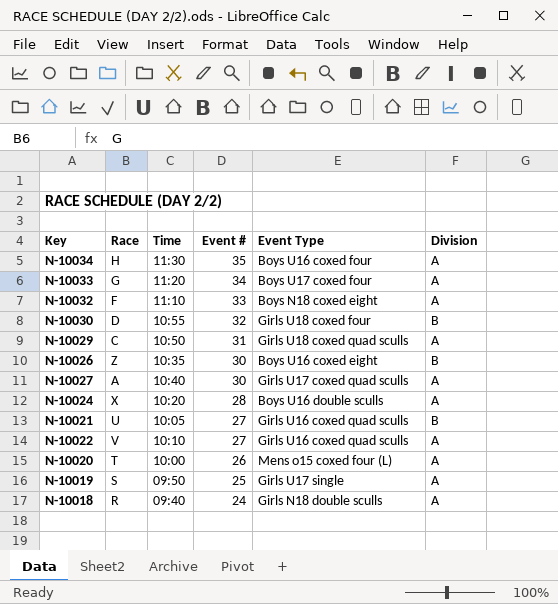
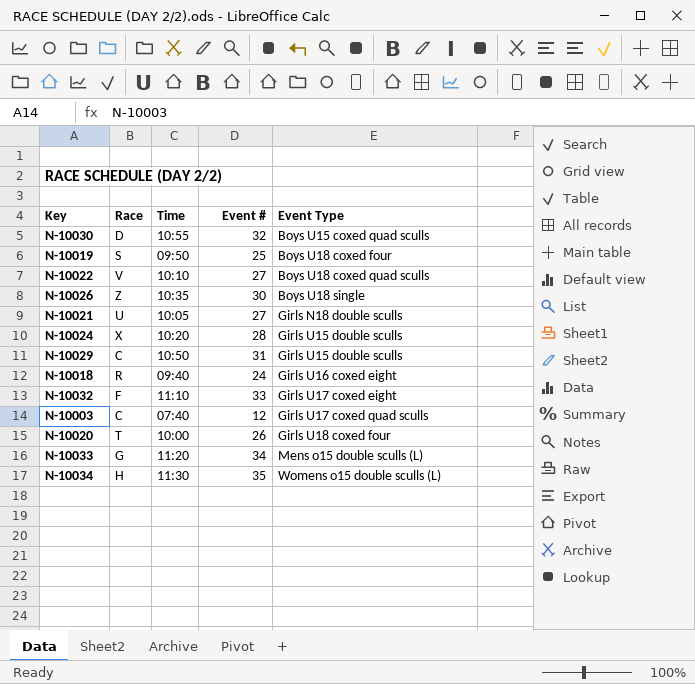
row order: Event # descending -> Event Type ascending
column Division | position: 6 -> none
row N-10027: A | 10:40 | 30 | Girls U17 coxed quad sculls | A -> none
N-10030 | Event Type: Girls U18 coxed four -> Boys U15 coxed quad sculls
N-10019 | Event Type: Girls U17 single -> Boys U18 coxed four
N-10022 | Event Type: Girls U16 coxed quad sculls -> Boys U18 coxed quad sculls
N-10026 | Event Type: Boys U16 coxed eight -> Boys U18 single
N-10021 | Event Type: Girls U16 coxed quad sculls -> Girls N18 double sculls
N-10024 | Event Type: Boys U16 double sculls -> Girls U15 double sculls
N-10029 | Event Type: Girls U18 coxed quad sculls -> Girls U15 double sculls
N-10018 | Event Type: Girls N18 double sculls -> Girls U16 coxed eight
N-10032 | Event Type: Boys N18 coxed eight -> Girls U17 coxed eight
row N-10003: none -> C | 07:40 | 12 | Girls U17 coxed quad sculls
N-10020 | Event Type: Mens o15 coxed four (L) -> Girls U18 coxed four
N-10033 | Event Type: Boys U17 coxed four -> Mens o15 double sculls (L)
N-10034 | Event Type: Boys U16 coxed four -> Womens o15 double sculls (L)

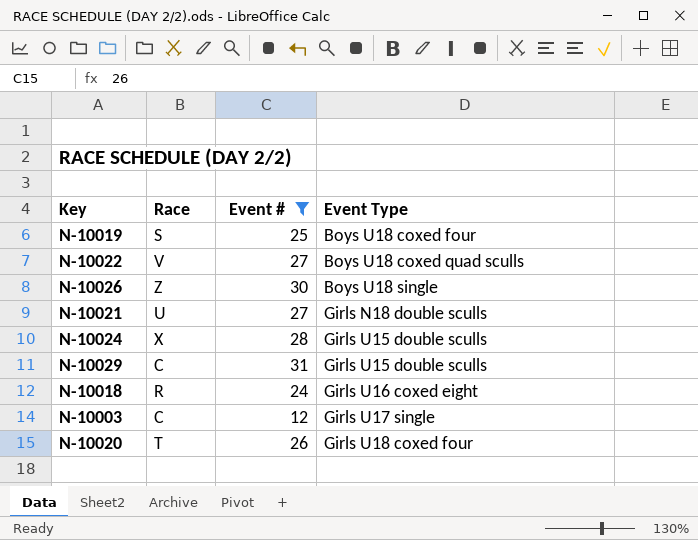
filter: none -> Event # <= 31
column Time | position: 3 -> none
N-10003 | Event Type: Girls U17 coxed quad sculls -> Girls U17 single

